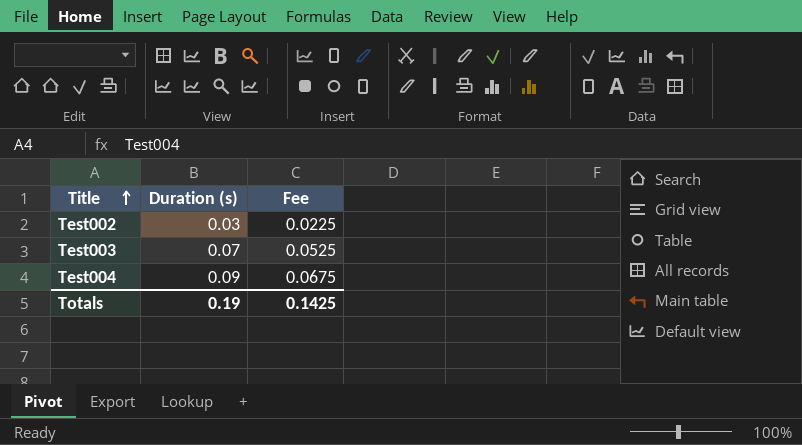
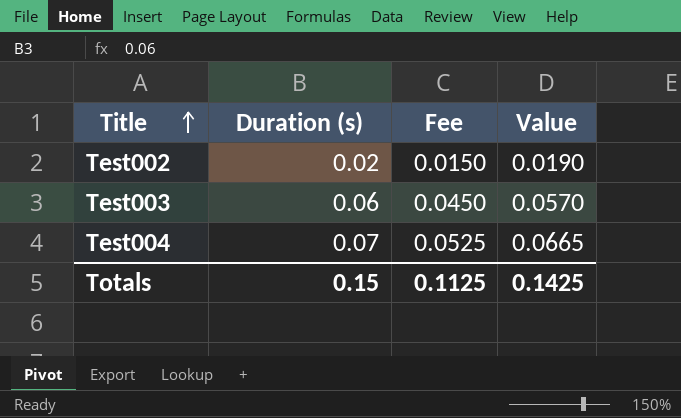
column Value | formula: none -> [Duration (s)] * 0.95
Test002 | Duration (s): 0.03 -> 0.02
Test002 | Fee: 0.0225 -> 0.0150
Test003 | Duration (s): 0.07 -> 0.06
Test003 | Fee: 0.0525 -> 0.0450
Test004 | Duration (s): 0.09 -> 0.07
Test004 | Fee: 0.0675 -> 0.0525
Totals | Duration (s): 0.19 -> 0.15
Totals | Fee: 0.1425 -> 0.1125

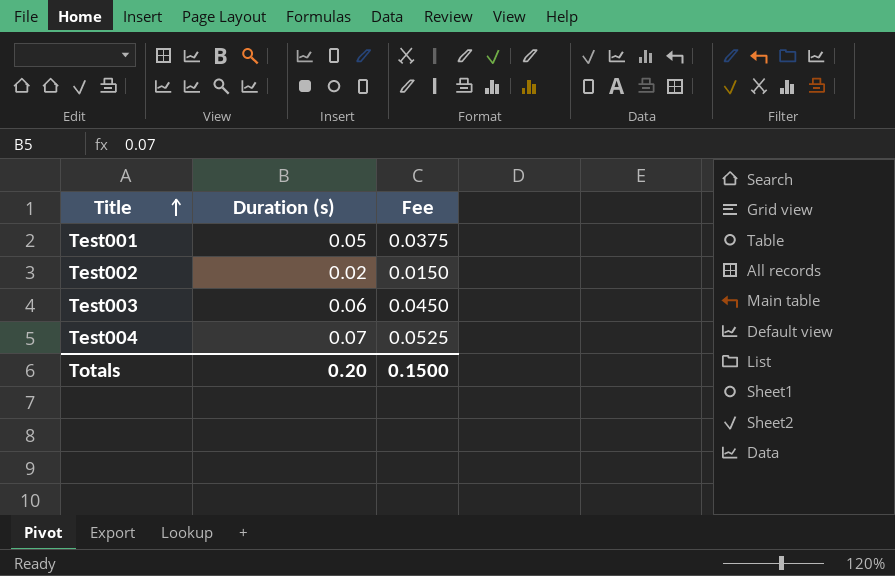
column Value | formula: [Duration (s)] * 0.95 -> none
row Test001: none -> 0.05 | 0.0375
Totals | Duration (s): 0.15 -> 0.20
Totals | Fee: 0.1125 -> 0.1500

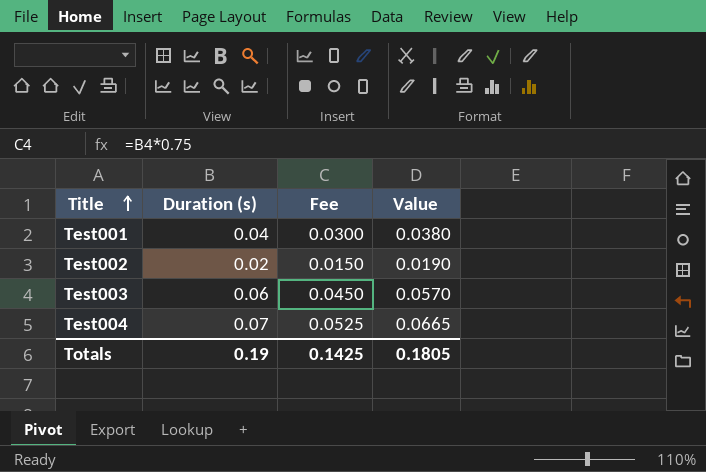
column Value | formula: none -> [Duration (s)] * 0.95
Test001 | Duration (s): 0.05 -> 0.04
Test001 | Fee: 0.0375 -> 0.0300
Totals | Duration (s): 0.20 -> 0.19
Totals | Fee: 0.1500 -> 0.1425

